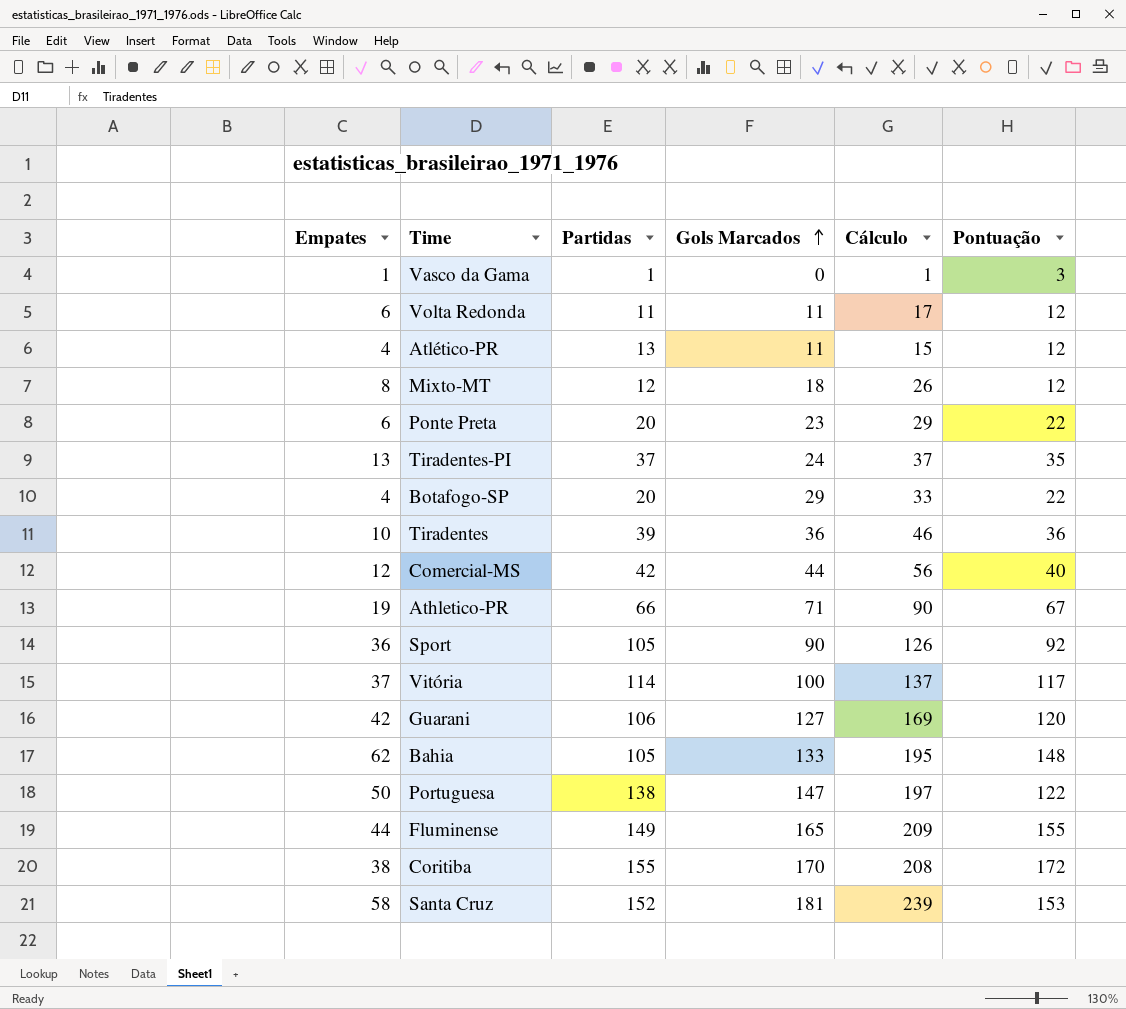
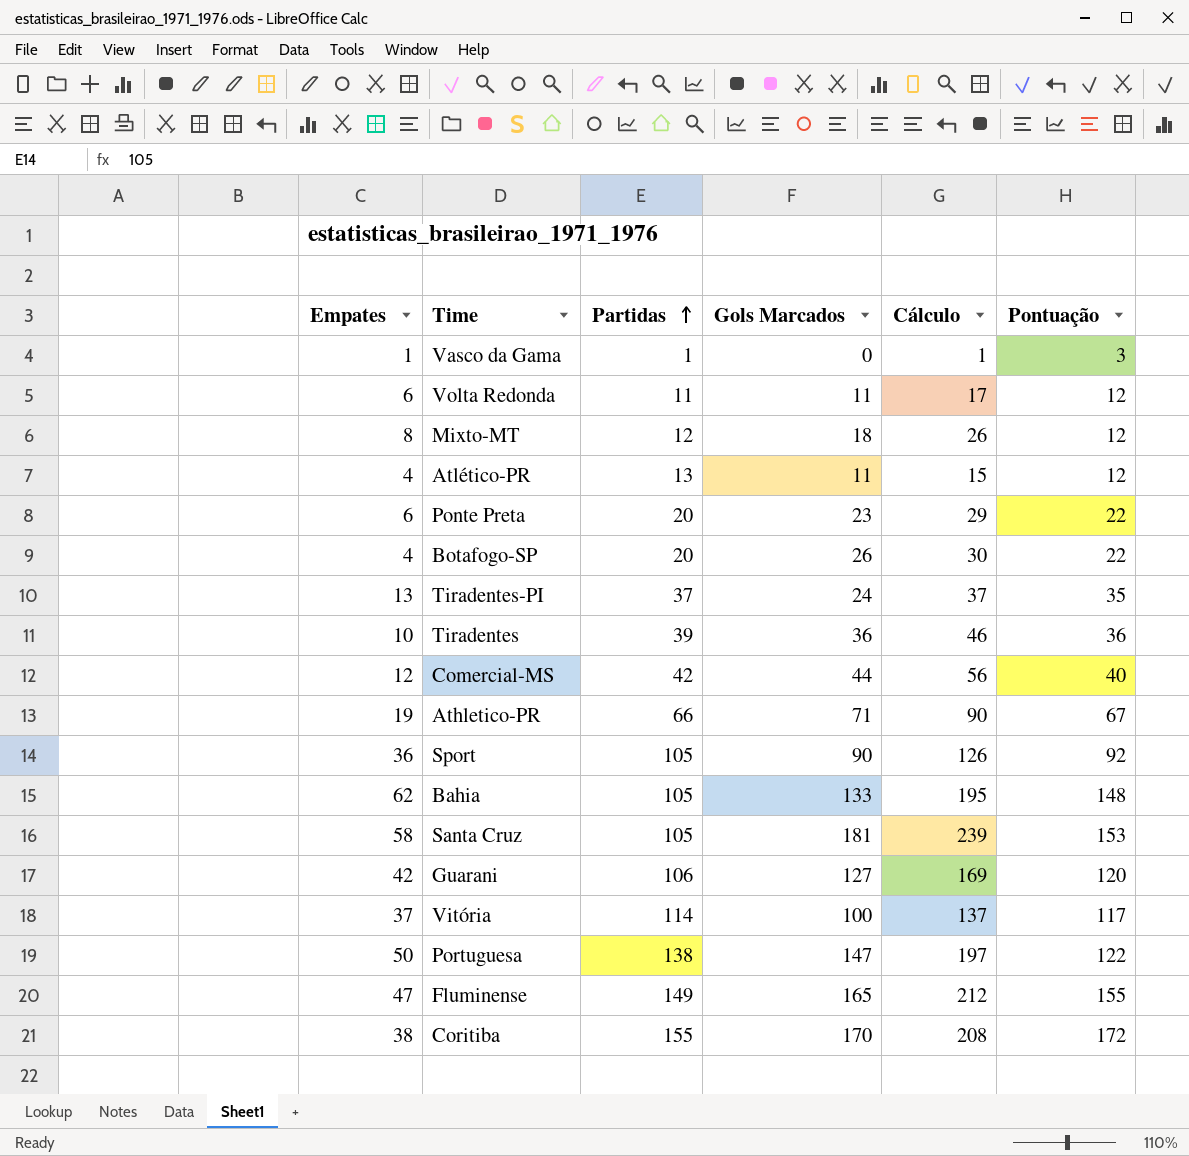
row order: Gols Marcados ascending -> Partidas ascending
Botafogo-SP | Gols Marcados: 29 -> 26
Botafogo-SP | Cálculo: 33 -> 30
Santa Cruz | Partidas: 152 -> 105
Fluminense | Empates: 44 -> 47
Fluminense | Cálculo: 209 -> 212

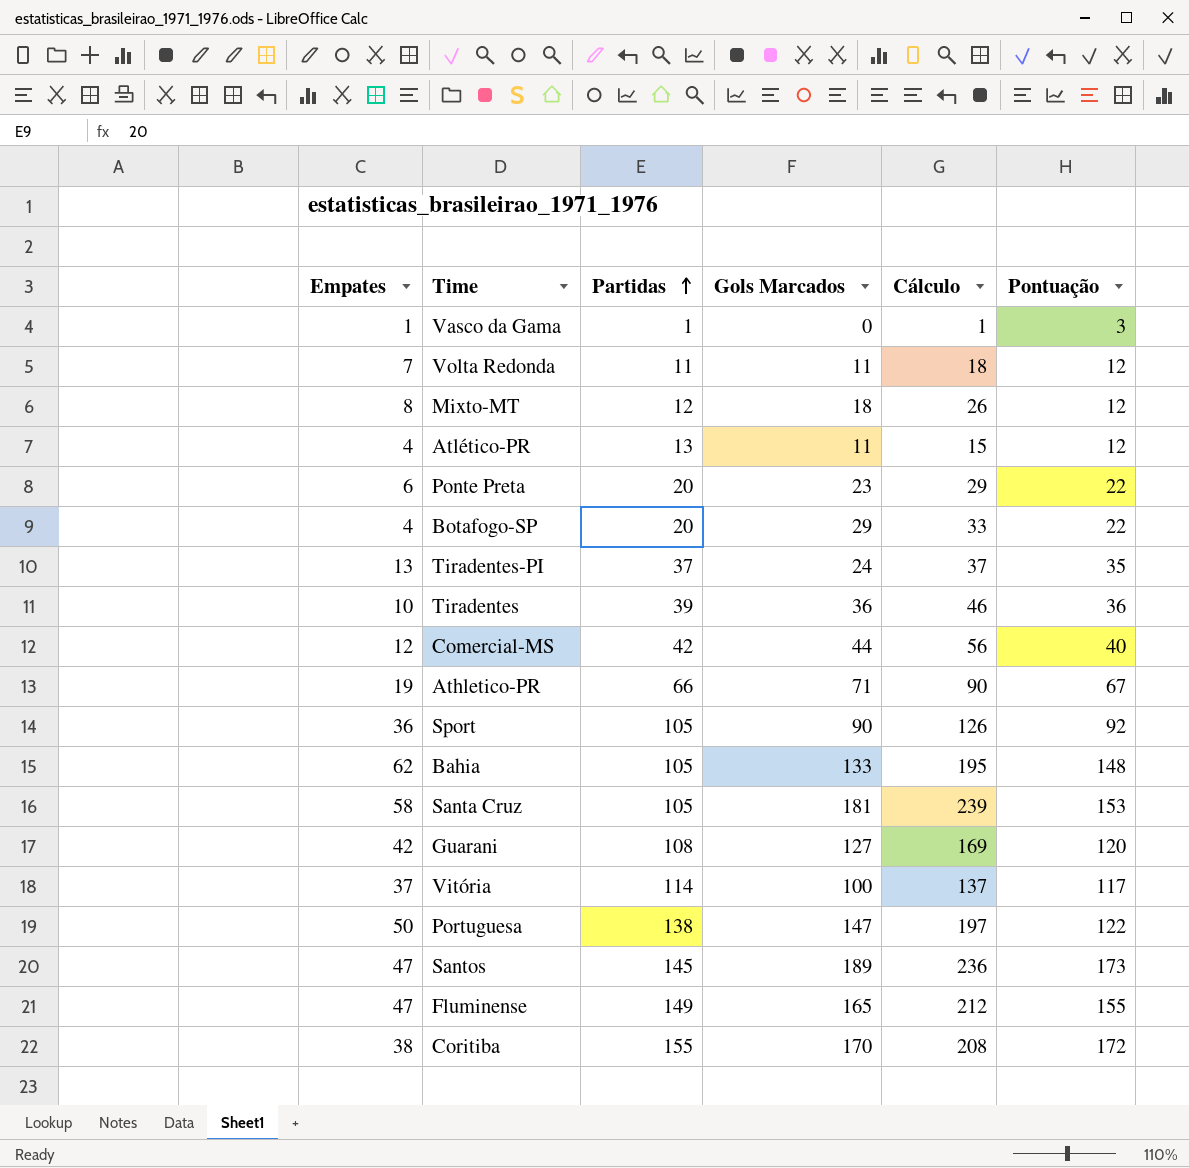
Volta Redonda | Empates: 6 -> 7
Volta Redonda | Cálculo: 17 -> 18
Botafogo-SP | Gols Marcados: 26 -> 29
Botafogo-SP | Cálculo: 30 -> 33
Guarani | Partidas: 106 -> 108
row Santos: none -> 47 | 145 | 189 | 236 | 173

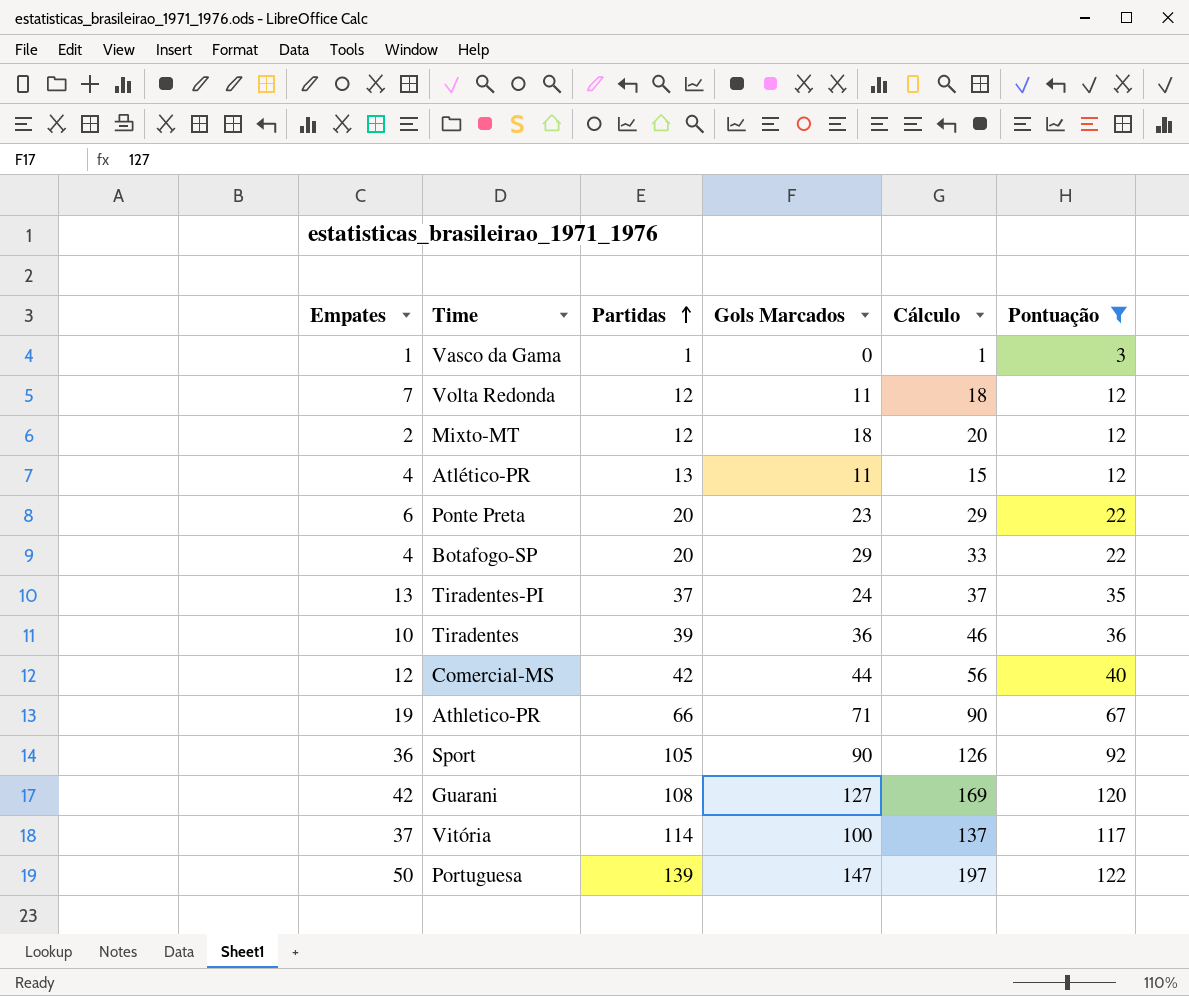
filter: none -> Pontuação <= 122
Volta Redonda | Partidas: 11 -> 12
Mixto-MT | Empates: 8 -> 2
Mixto-MT | Cálculo: 26 -> 20
Portuguesa | Partidas: 138 -> 139

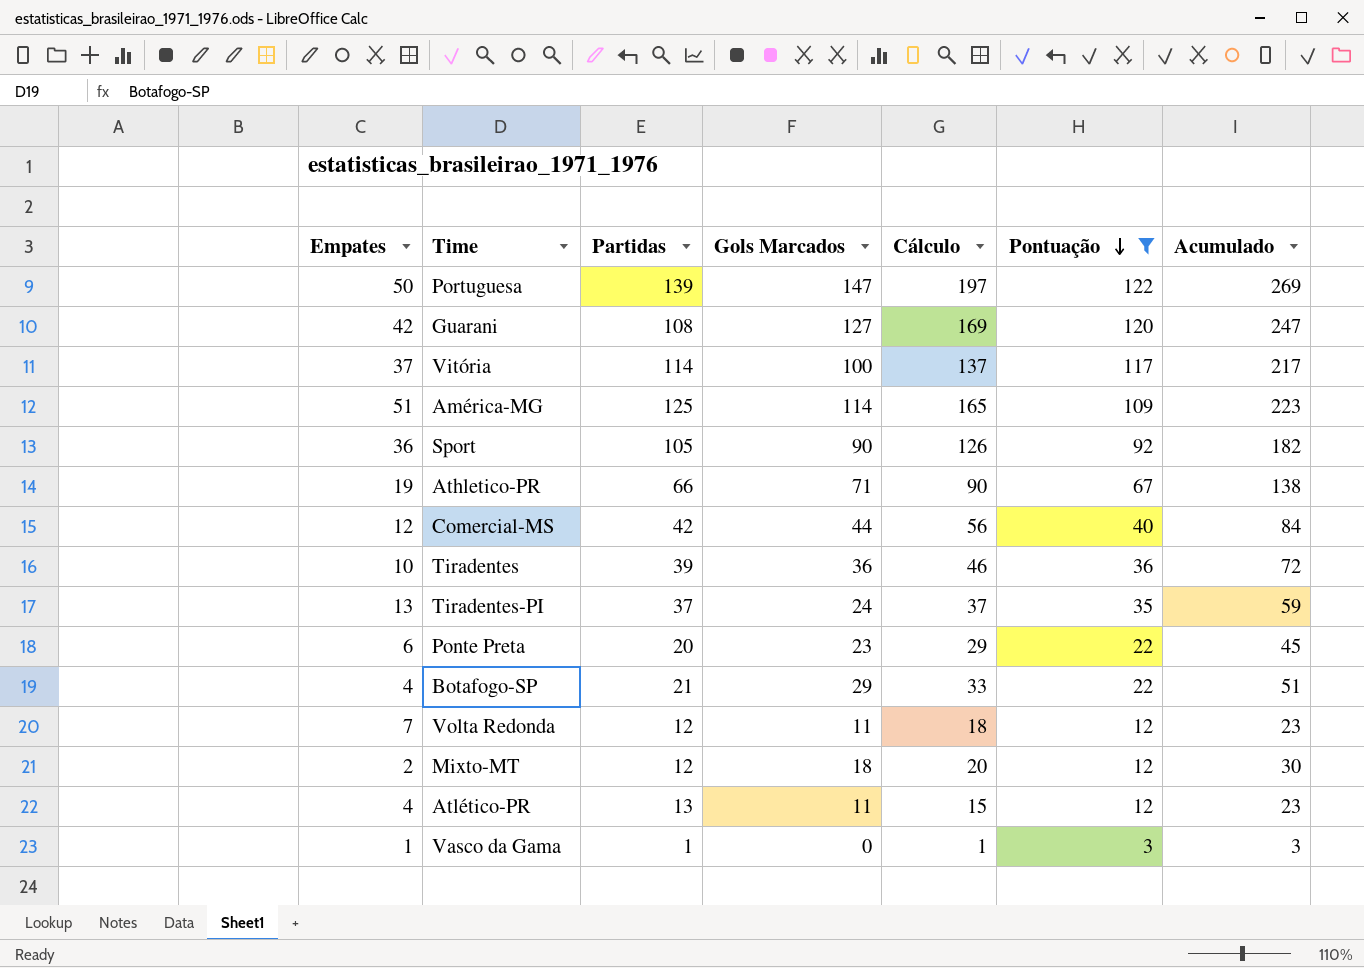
row order: Partidas ascending -> Pontuação descending
column Acumulado | formula: none -> [Gols Marcados] + [Pontuação]
row América-MG: none -> 51 | 125 | 114 | 165 | 109 | 223
Botafogo-SP | Partidas: 20 -> 21

